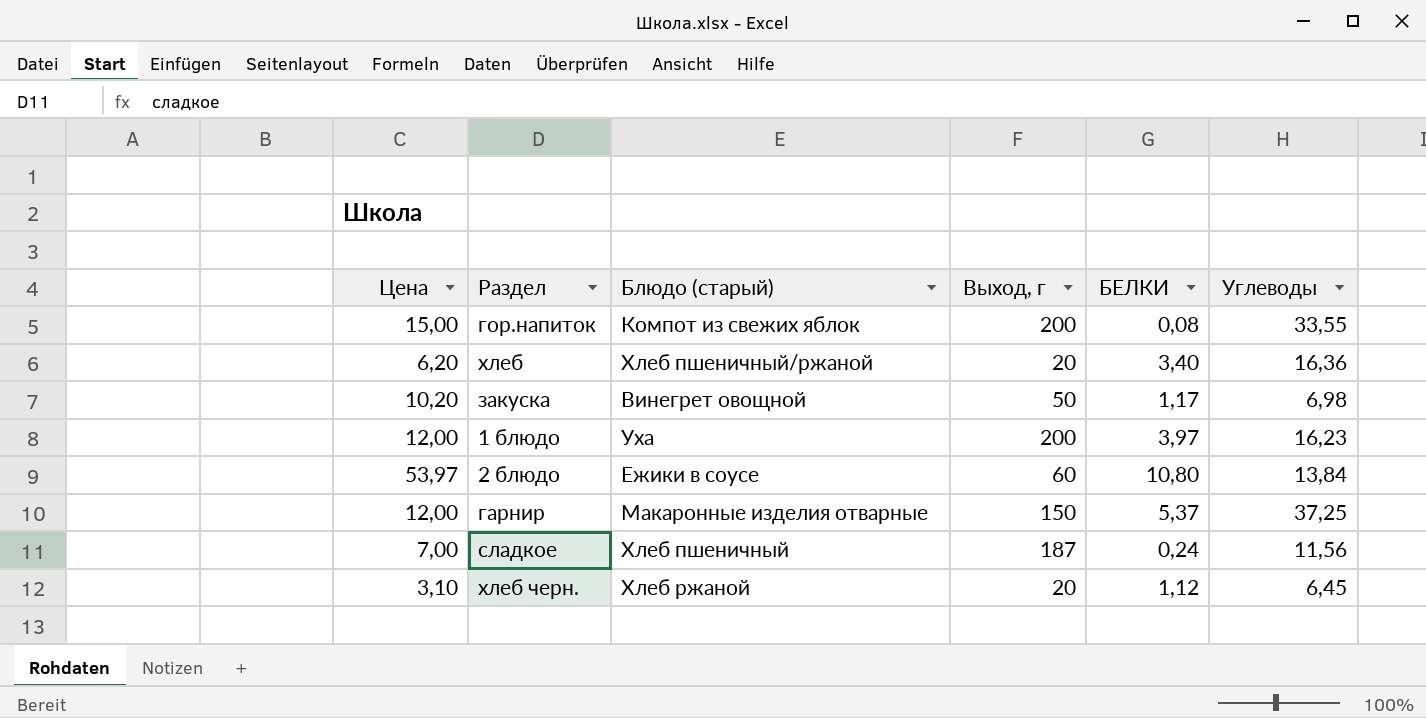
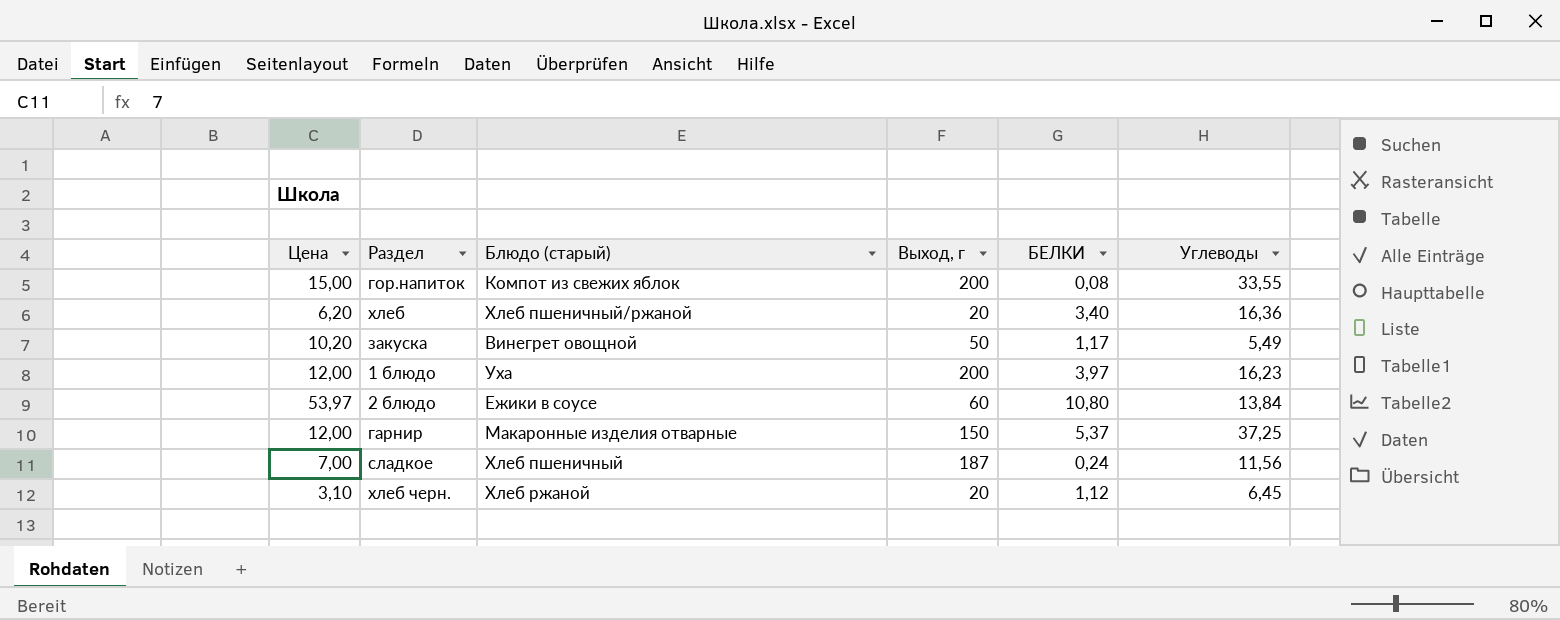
закуска | Углеводы: 6,98 -> 5,49

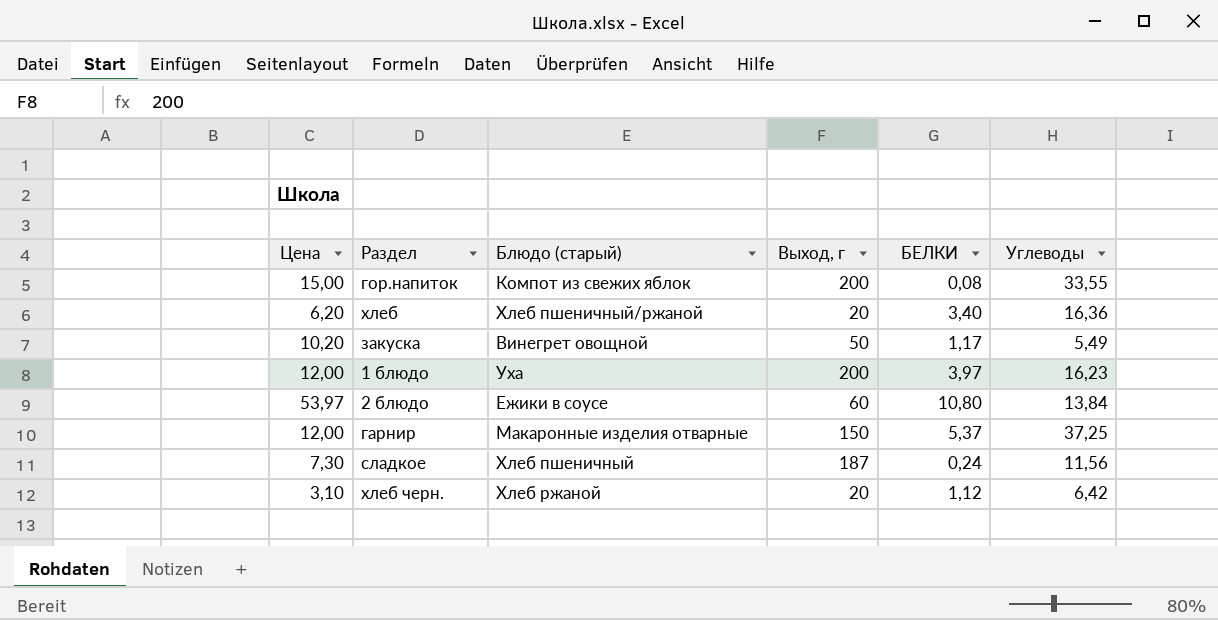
сладкое | Цена: 7,00 -> 7,30
хлеб черн. | Углеводы: 6,45 -> 6,42

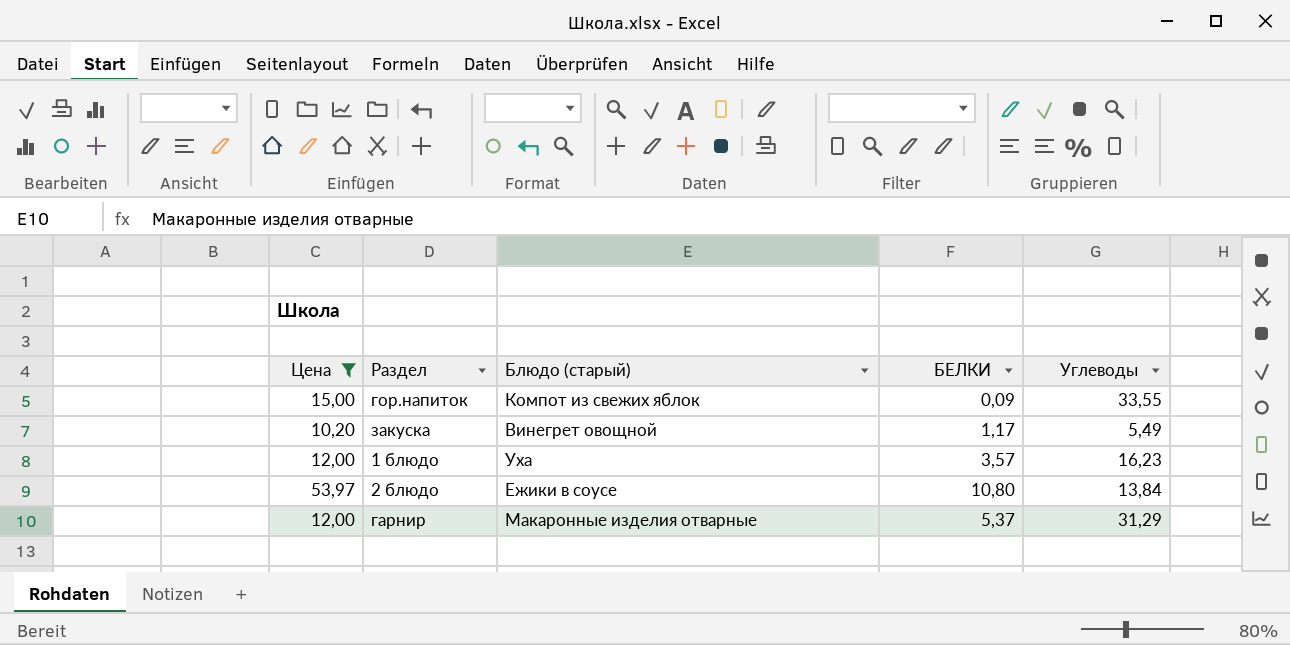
filter: none -> Цена >= 10,20
column Выход, г | position: 4 -> none
гор.напиток | БЕЛКИ: 0,08 -> 0,09
1 блюдо | БЕЛКИ: 3,97 -> 3,57
гарнир | Углеводы: 37,25 -> 31,29

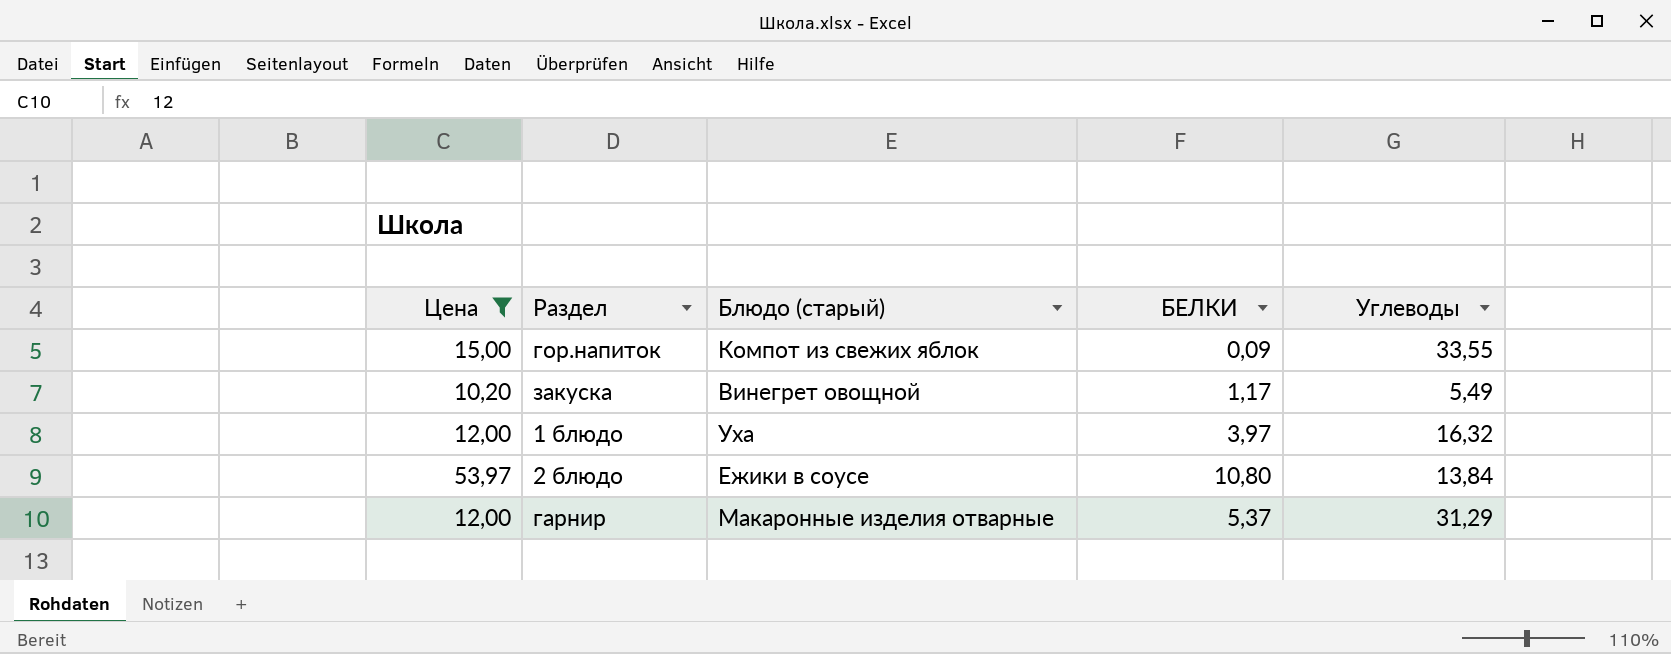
1 блюдо | БЕЛКИ: 3,57 -> 3,97
1 блюдо | Углеводы: 16,23 -> 16,32

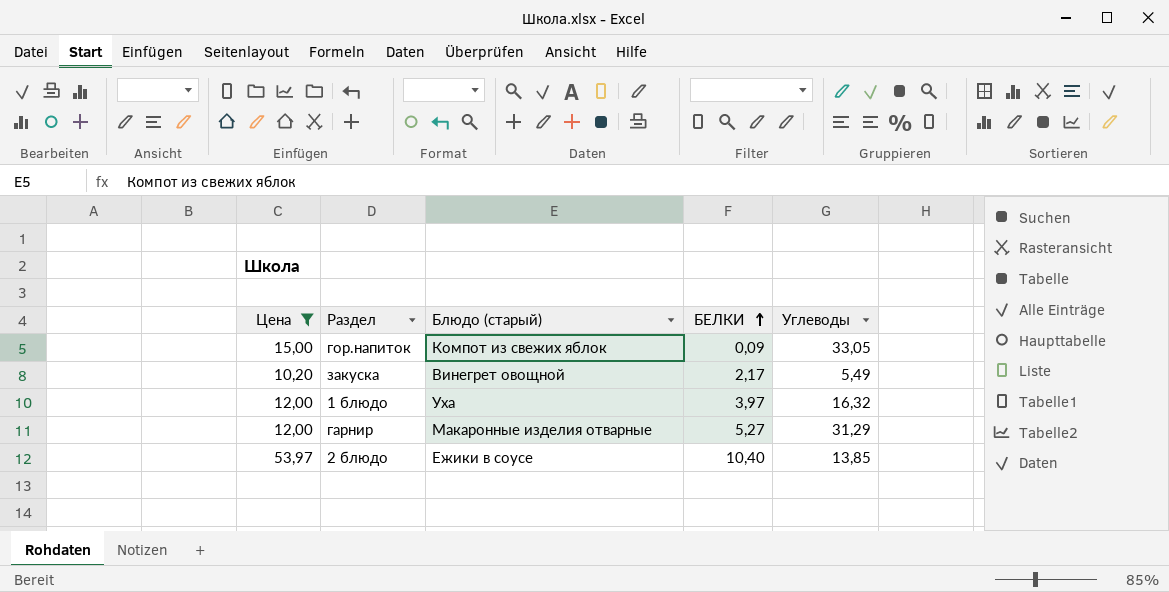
row order: none -> БЕЛКИ ascending
гор.напиток | Углеводы: 33,55 -> 33,05
закуска | БЕЛКИ: 1,17 -> 2,17
гарнир | БЕЛКИ: 5,37 -> 5,27
2 блюдо | БЕЛКИ: 10,80 -> 10,40
2 блюдо | Углеводы: 13,84 -> 13,85

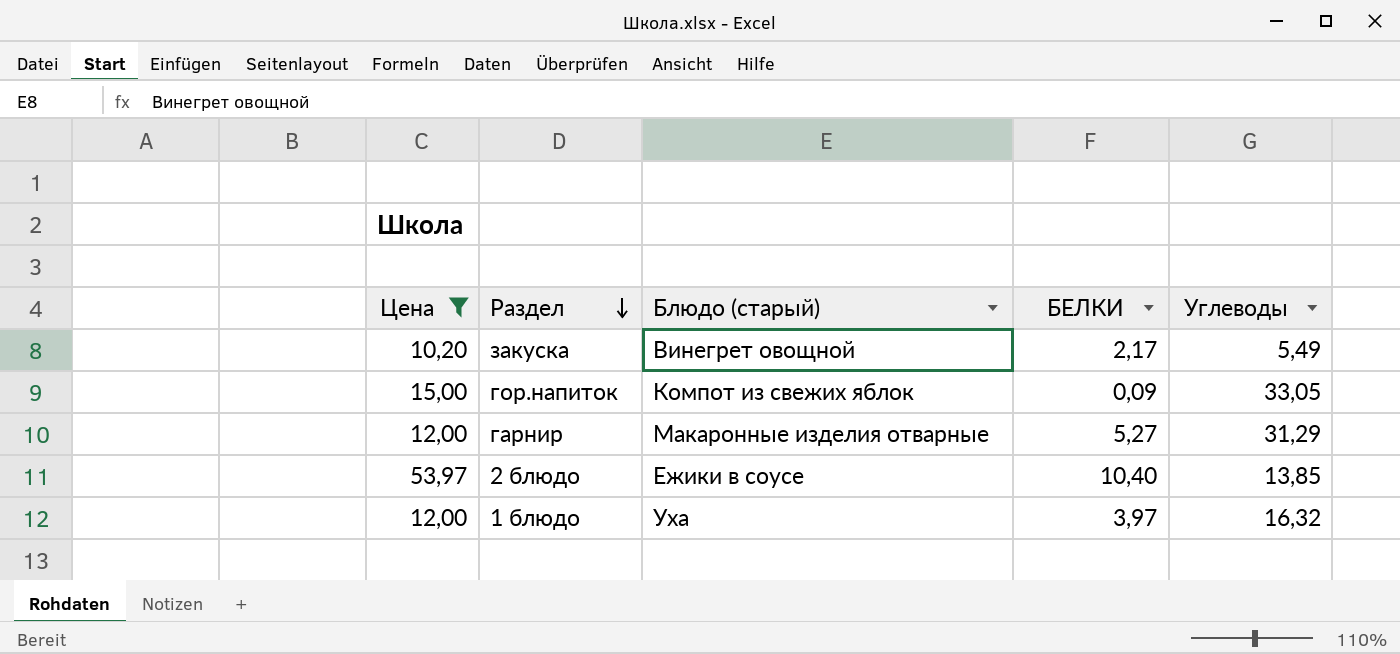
row order: БЕЛКИ ascending -> Раздел descending

